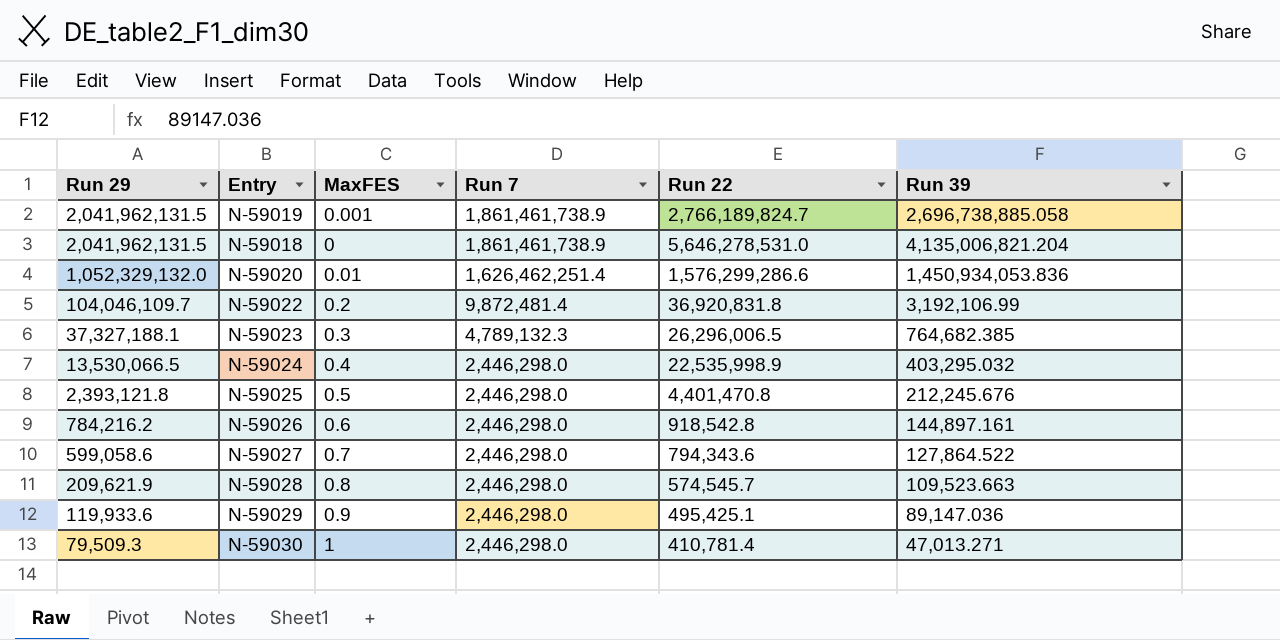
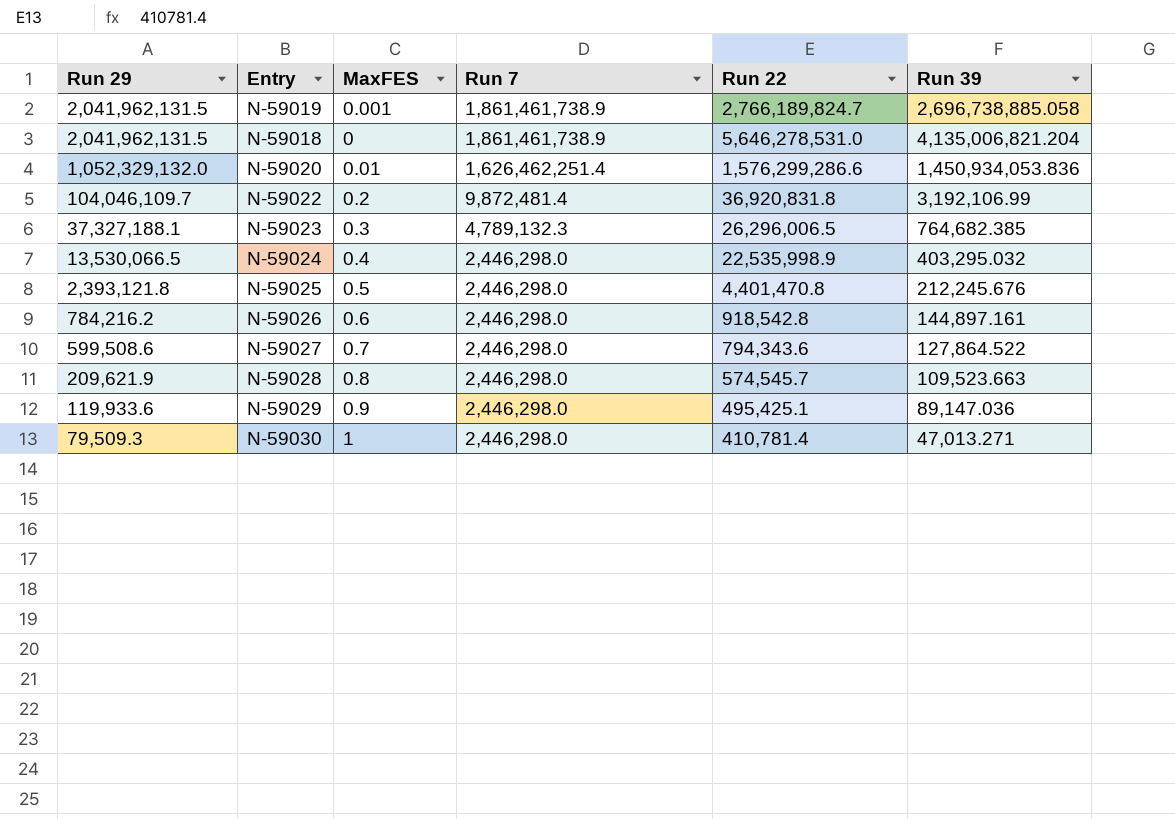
N-59027 | Run 29: 599,058.6 -> 599,508.6

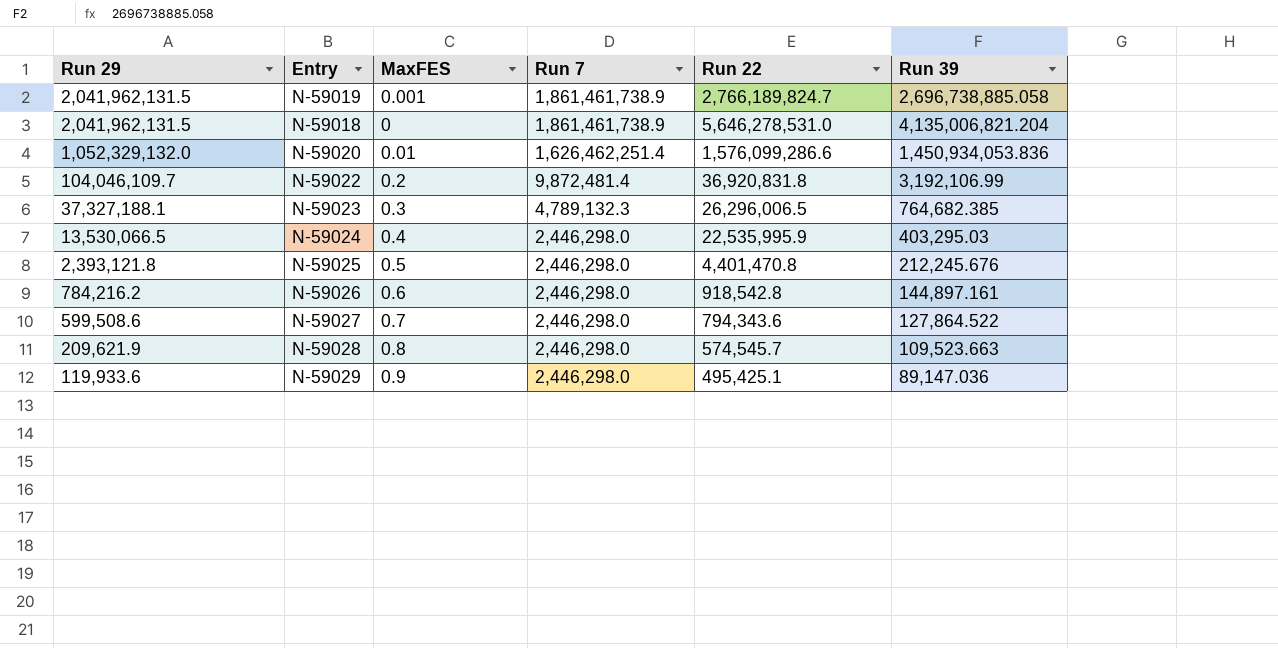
row N-59030: 79,509.3 | 1 | 2,446,298.0 | 410,781.4 | 47,013.271 -> none
N-59020 | Run 22: 1,576,299,286.6 -> 1,576,099,286.6
N-59024 | Run 22: 22,535,998.9 -> 22,535,995.9
N-59024 | Run 39: 403,295.032 -> 403,295.03

